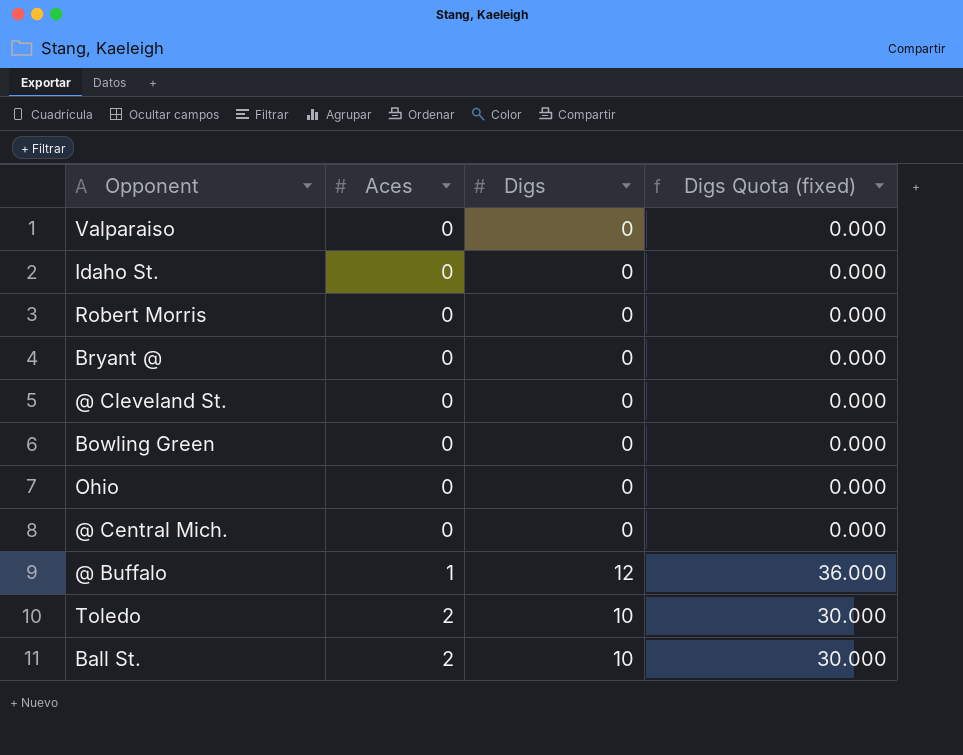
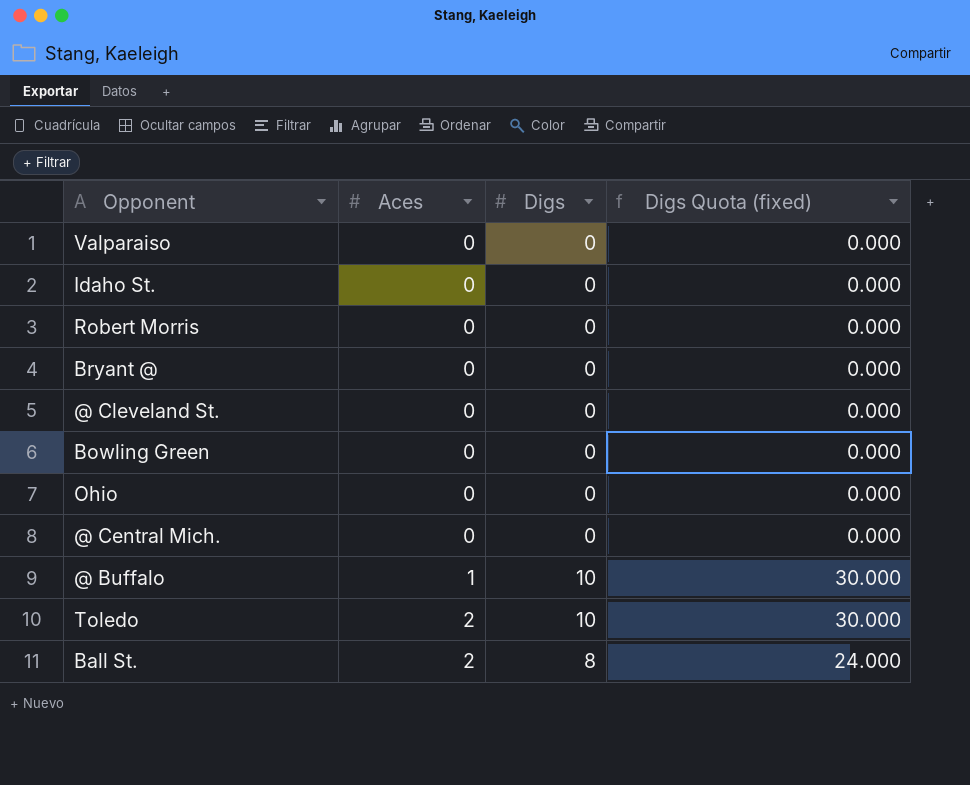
@ Buffalo | Digs: 12 -> 10
@ Buffalo | Digs Quota (fixed): 36.000 -> 30.000
Ball St. | Digs: 10 -> 8
Ball St. | Digs Quota (fixed): 30.000 -> 24.000

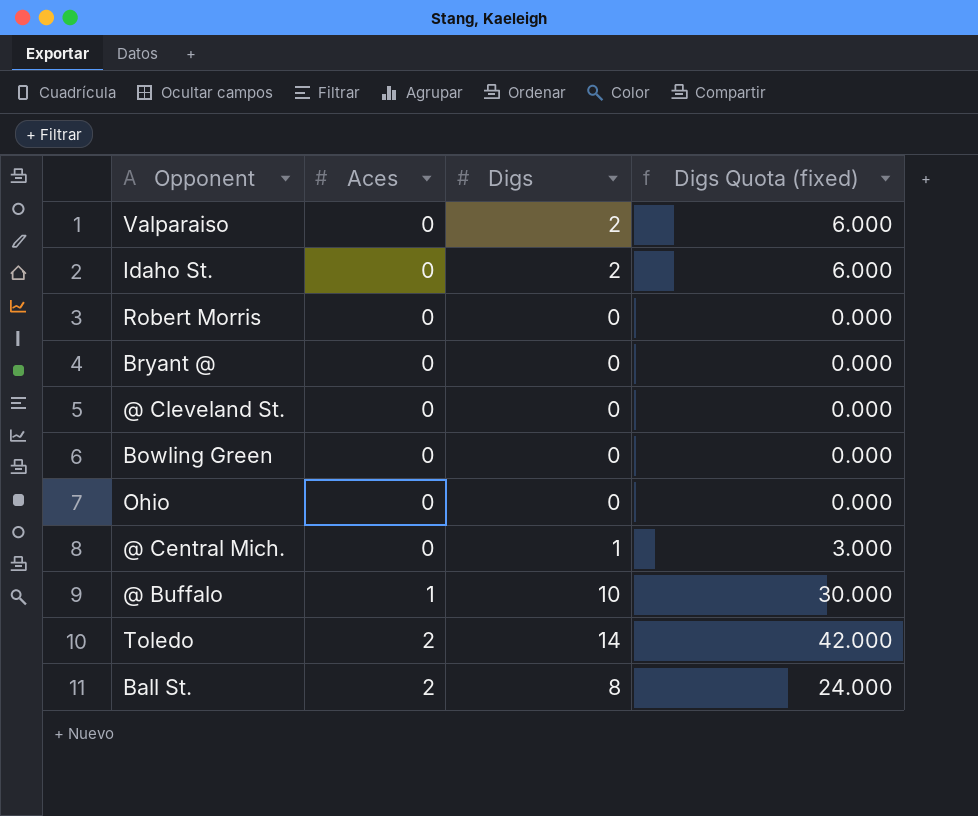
Valparaiso | Digs: 0 -> 2
Valparaiso | Digs Quota (fixed): 0.000 -> 6.000
Idaho St. | Digs: 0 -> 2
Idaho St. | Digs Quota (fixed): 0.000 -> 6.000
@ Central Mich. | Digs: 0 -> 1
@ Central Mich. | Digs Quota (fixed): 0.000 -> 3.000
Toledo | Digs: 10 -> 14
Toledo | Digs Quota (fixed): 30.000 -> 42.000

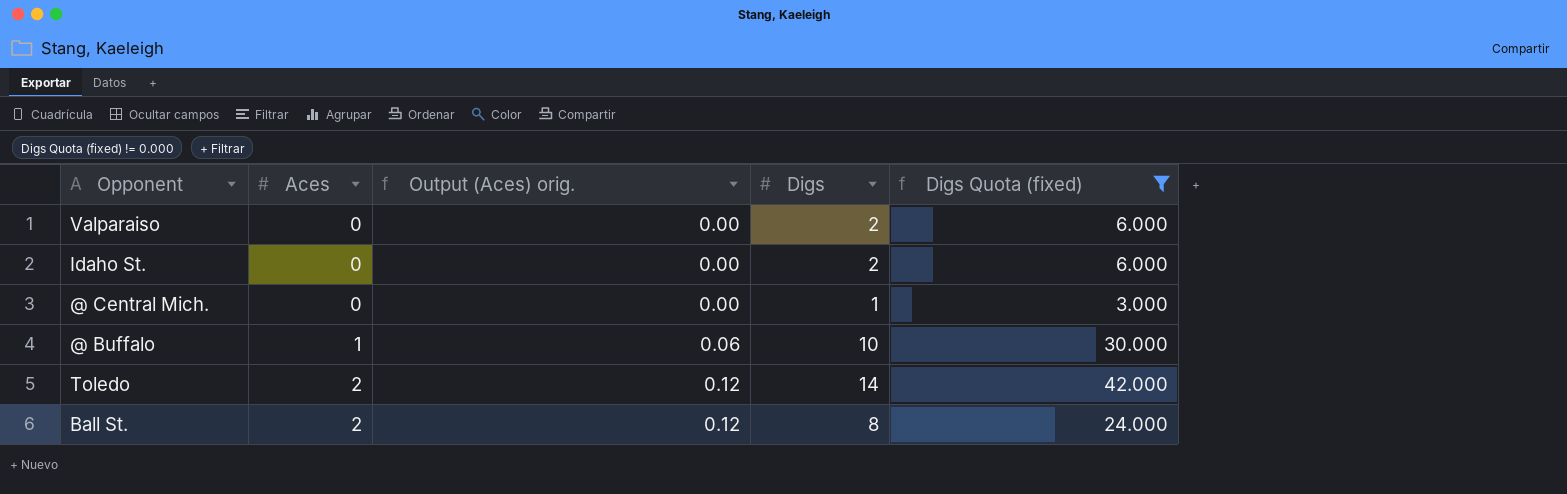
filter: none -> Digs Quota (fixed) != 0.000
column Output (Aces) orig. | formula: none -> [Aces] * 0.06

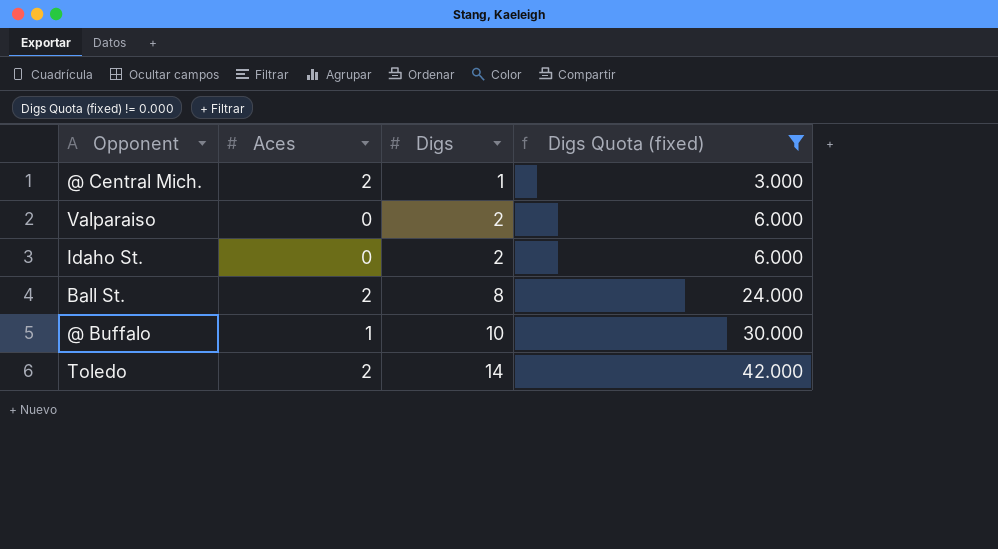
row order: Aces ascending -> Digs ascending
column Output (Aces) orig. | formula: [Aces] * 0.06 -> none
@ Central Mich. | Aces: 0 -> 2

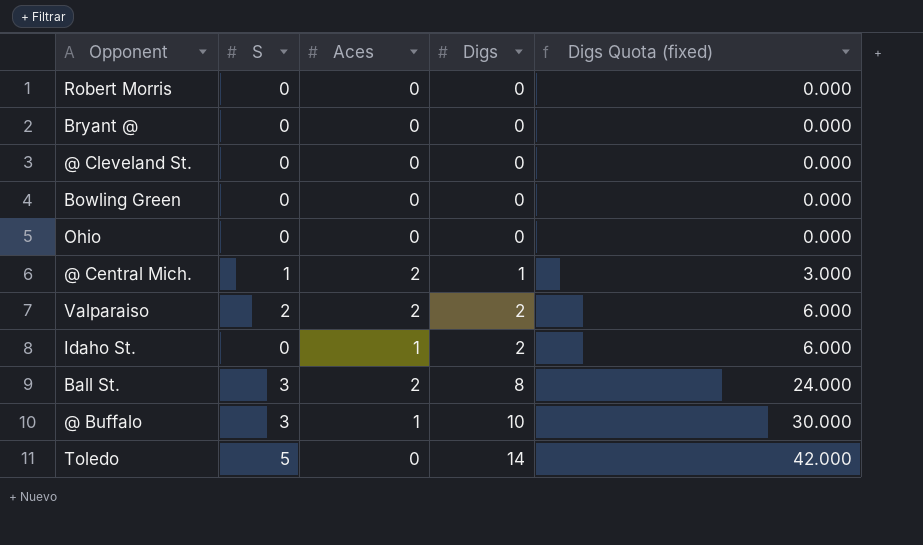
filter: Digs Quota (fixed) != 0.000 -> none
column S | position: none -> 2
Valparaiso | Aces: 0 -> 2
Idaho St. | Aces: 0 -> 1
Toledo | Aces: 2 -> 0

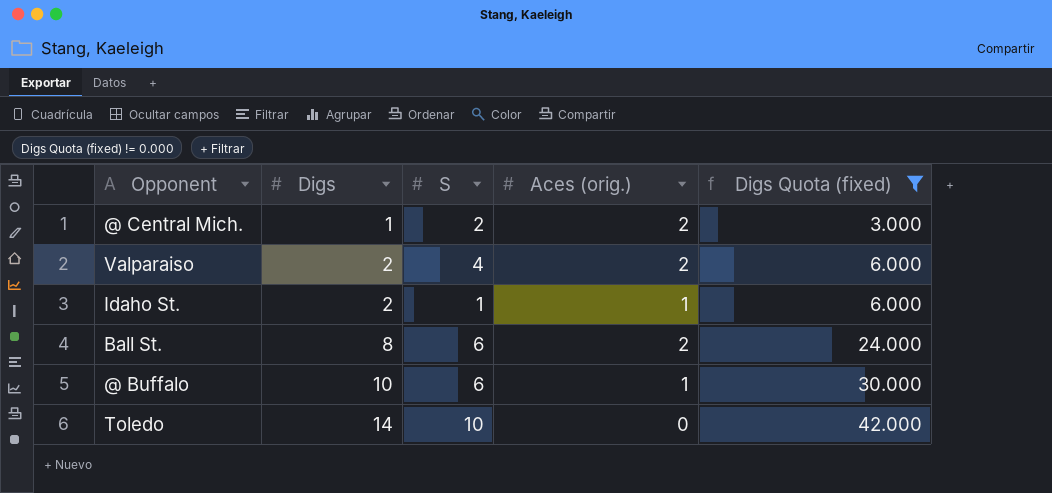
filter: none -> Digs Quota (fixed) != 0.000
column Digs | position: 4 -> 2
column name: Aces -> Aces (orig.)
@ Central Mich. | S: 1 -> 2
Valparaiso | S: 2 -> 4
Idaho St. | S: 0 -> 1
Ball St. | S: 3 -> 6
@ Buffalo | S: 3 -> 6
Toledo | S: 5 -> 10

